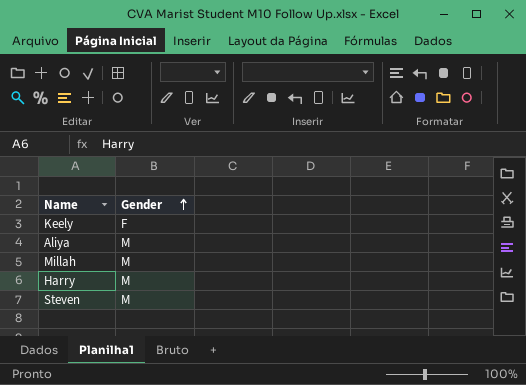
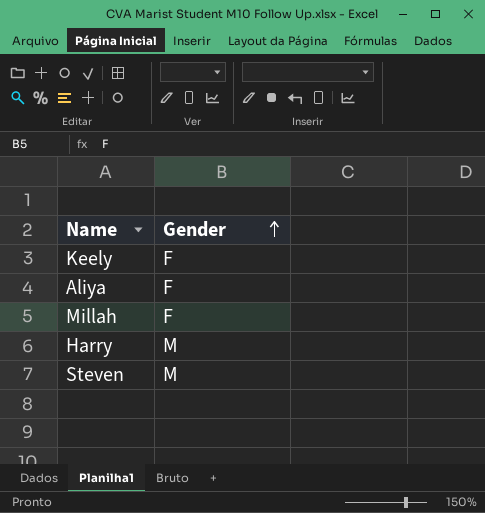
Aliya | Gender: M -> F
Millah | Gender: M -> F

